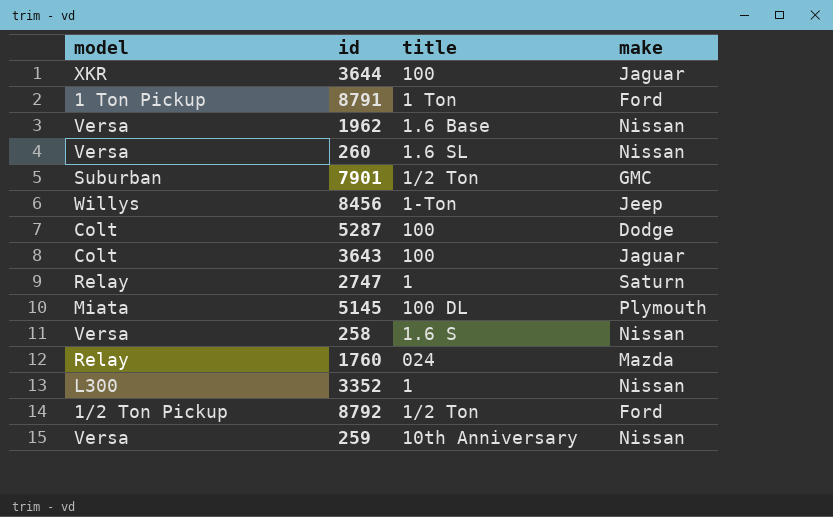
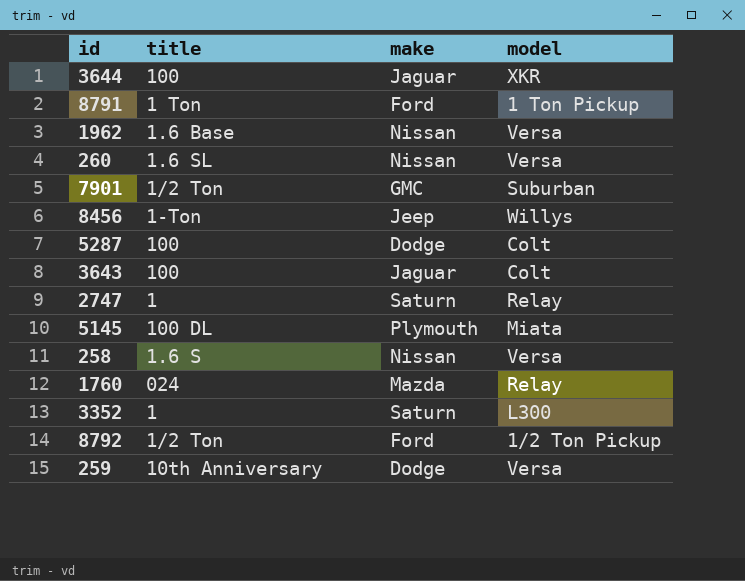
column model | position: 1 -> 4
3352 | make: Nissan -> Saturn
259 | make: Nissan -> Dodge

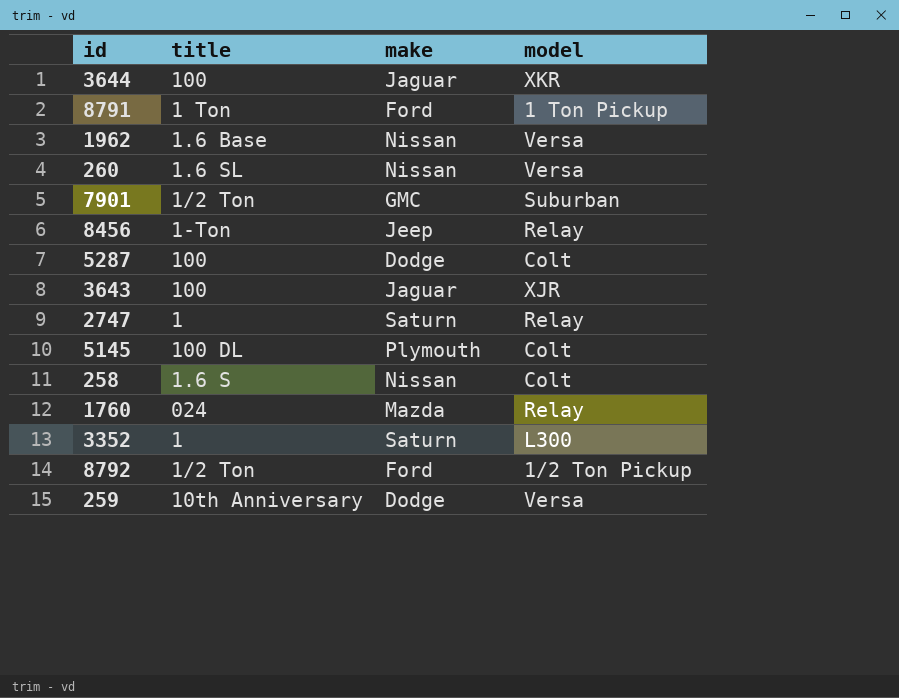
8456 | model: Willys -> Relay
3643 | model: Colt -> XJR
5145 | model: Miata -> Colt
258 | model: Versa -> Colt

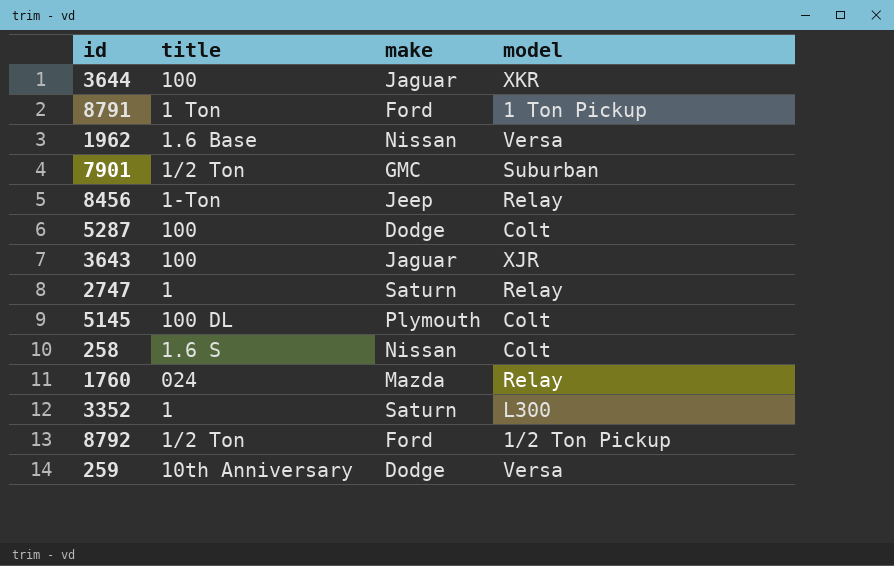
row 260: 1.6 SL | Nissan | Versa -> none

